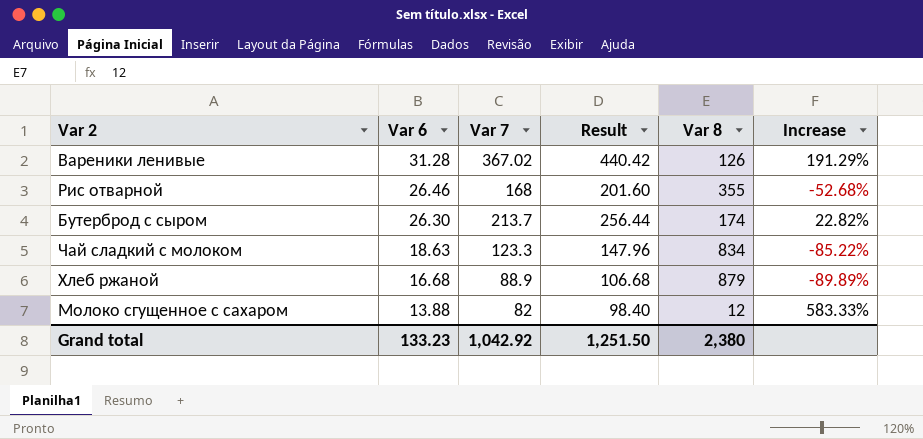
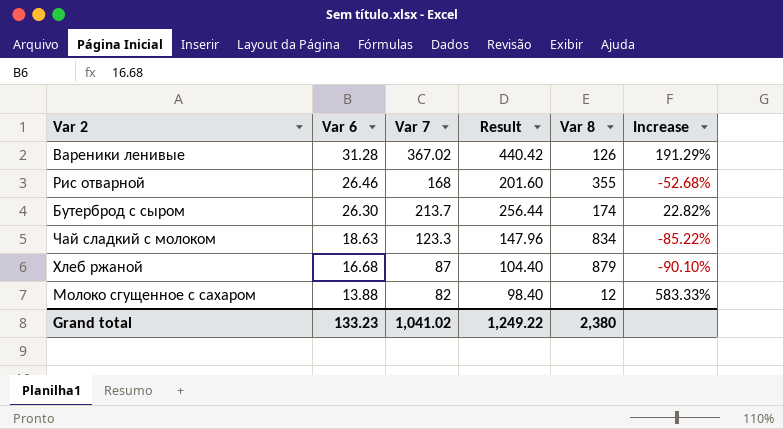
Хлеб ржаной | Var 7: 88.9 -> 87
Хлеб ржаной | Result: 106.68 -> 104.40
Хлеб ржаной | Increase: -89.89% -> -90.10%
Grand total | Var 7: 1,042.92 -> 1,041.02
Grand total | Result: 1,251.50 -> 1,249.22

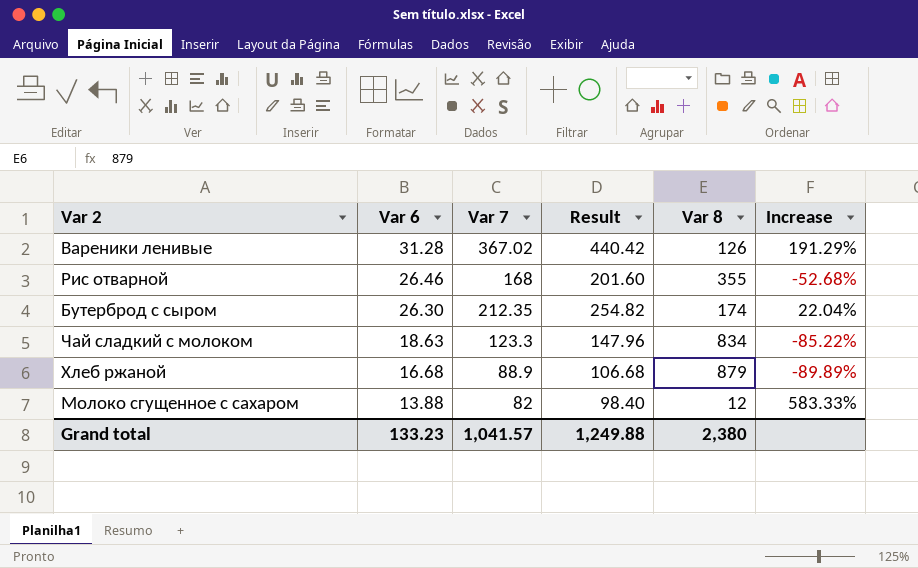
Бутерброд с сыром | Var 7: 213.7 -> 212.35
Бутерброд с сыром | Result: 256.44 -> 254.82
Бутерброд с сыром | Increase: 22.82% -> 22.04%
Хлеб ржаной | Var 7: 87 -> 88.9
Хлеб ржаной | Result: 104.40 -> 106.68
Хлеб ржаной | Increase: -90.10% -> -89.89%
Grand total | Var 7: 1,041.02 -> 1,041.57
Grand total | Result: 1,249.22 -> 1,249.88

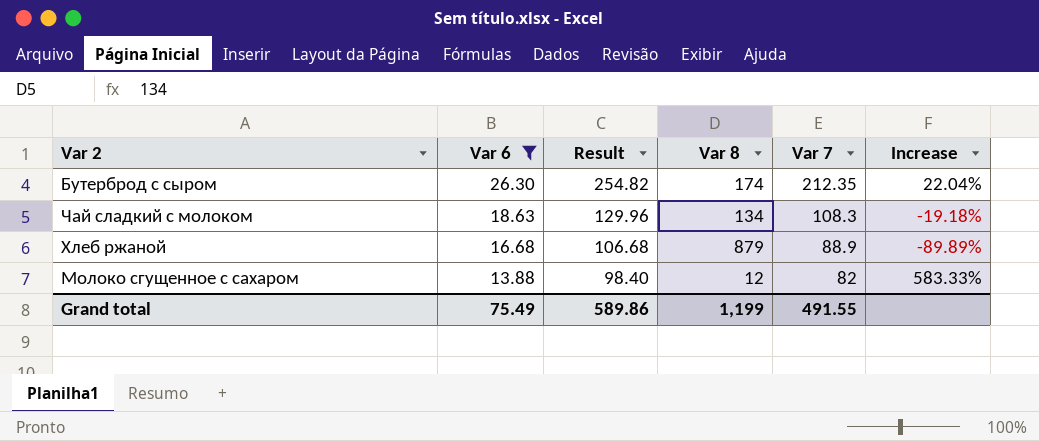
filter: none -> Var 6 <= 26.30
column Var 7 | position: 3 -> 5
Чай сладкий с молоком | Result: 147.96 -> 129.96
Чай сладкий с молоком | Var 8: 834 -> 134
Чай сладкий с молоком | Var 7: 123.3 -> 108.3
Чай сладкий с молоком | Increase: -85.22% -> -19.18%
Grand total | Var 6: 133.23 -> 75.49
Grand total | Result: 1,249.88 -> 589.86
Grand total | Var 8: 2,380 -> 1,199
Grand total | Var 7: 1,041.57 -> 491.55

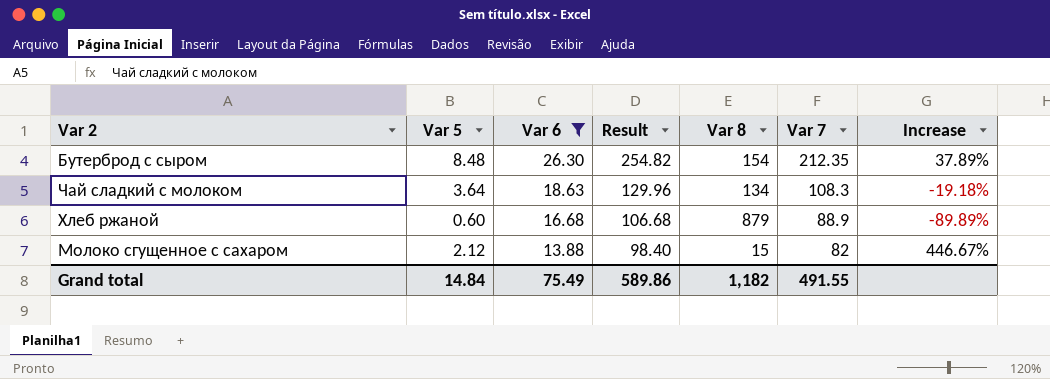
column Var 5 | position: none -> 2
Бутерброд с сыром | Var 8: 174 -> 154
Бутерброд с сыром | Increase: 22.04% -> 37.89%
Молоко сгущенное с сахаром | Var 8: 12 -> 15
Молоко сгущенное с сахаром | Increase: 583.33% -> 446.67%
Grand total | Var 8: 1,199 -> 1,182

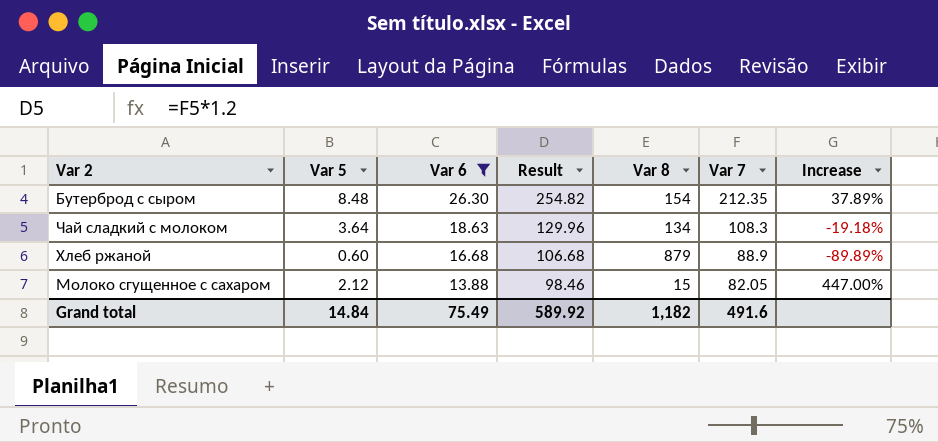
Молоко сгущенное с сахаром | Result: 98.40 -> 98.46
Молоко сгущенное с сахаром | Var 7: 82 -> 82.05
Молоко сгущенное с сахаром | Increase: 446.67% -> 447.00%
Grand total | Result: 589.86 -> 589.92
Grand total | Var 7: 491.55 -> 491.6

